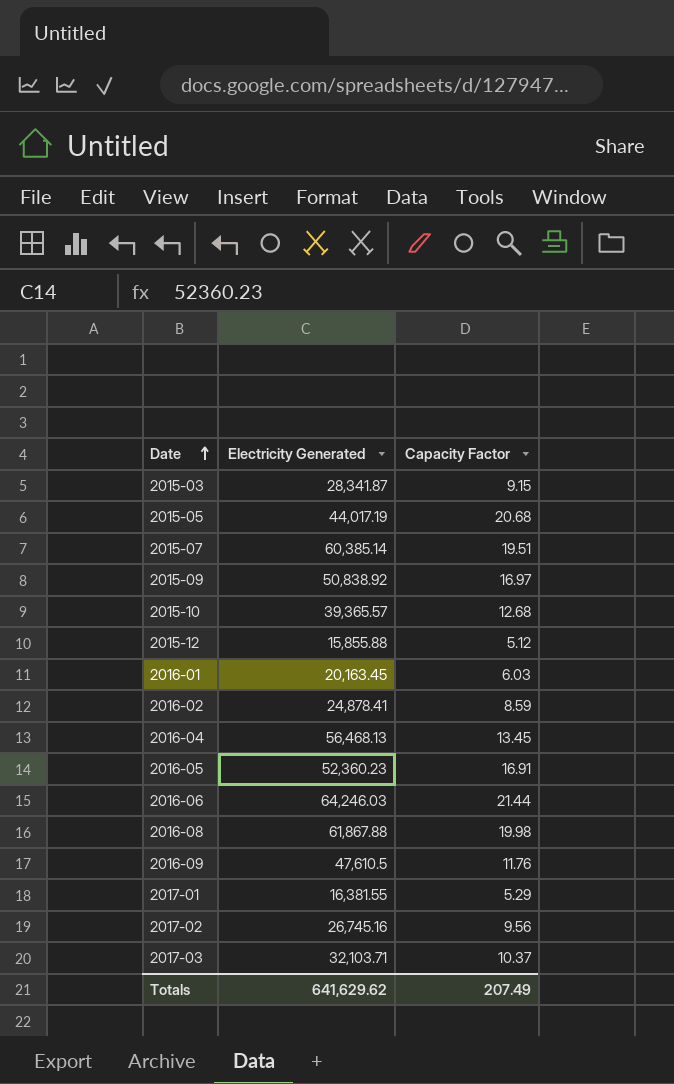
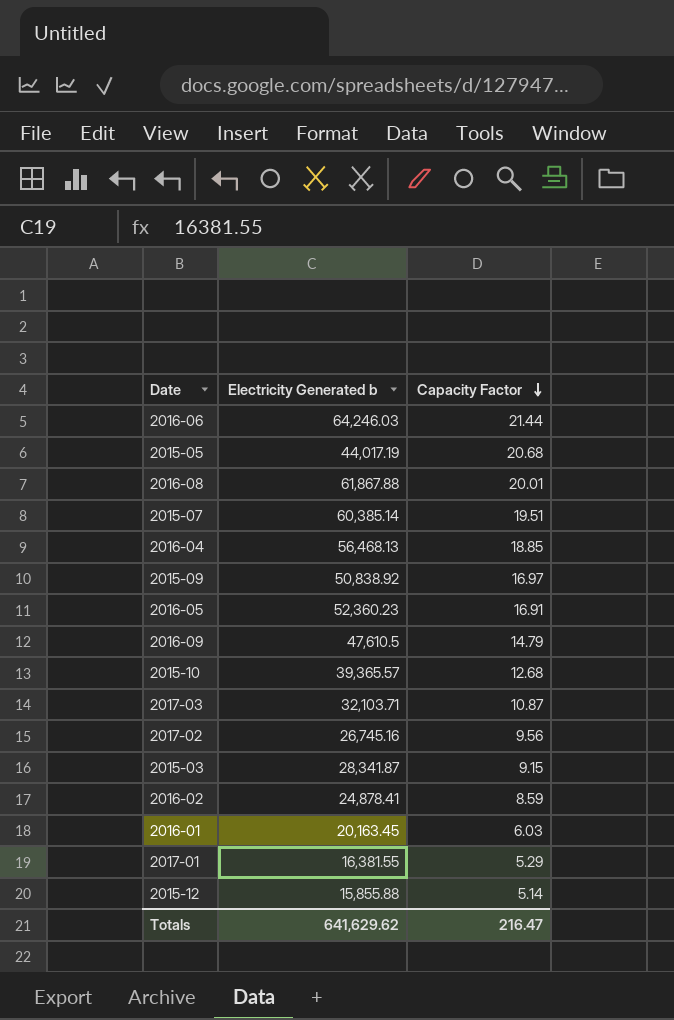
row order: Date ascending -> Capacity Factor descending
column name: Electricity Generated -> Electricity Generated b
2016-08 | Capacity Factor: 19.98 -> 20.01
2016-04 | Capacity Factor: 13.45 -> 18.85
2016-09 | Capacity Factor: 11.76 -> 14.79
2017-03 | Capacity Factor: 10.37 -> 10.87
2015-12 | Capacity Factor: 5.12 -> 5.14
Totals | Capacity Factor: 207.49 -> 216.47

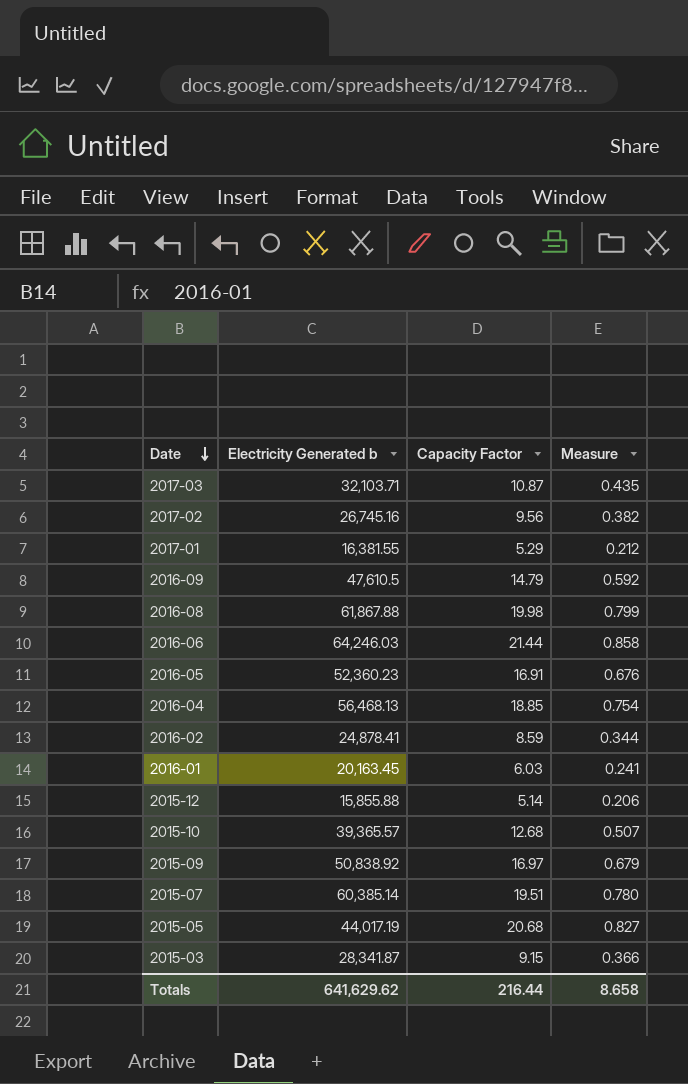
row order: Capacity Factor descending -> Date descending
column Measure | formula: none -> [Capacity Factor] * 0.04
2016-08 | Capacity Factor: 20.01 -> 19.98
Totals | Capacity Factor: 216.47 -> 216.44

